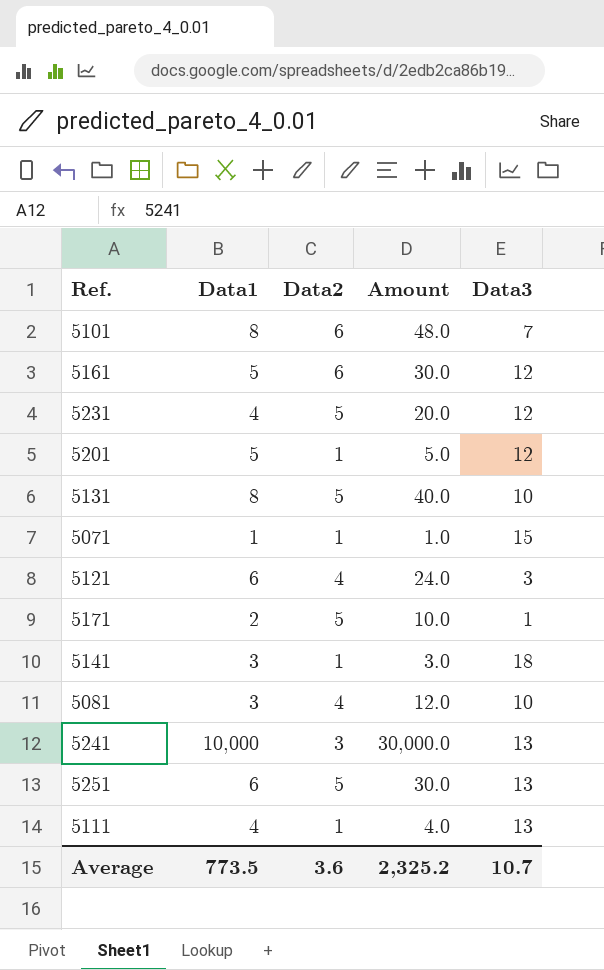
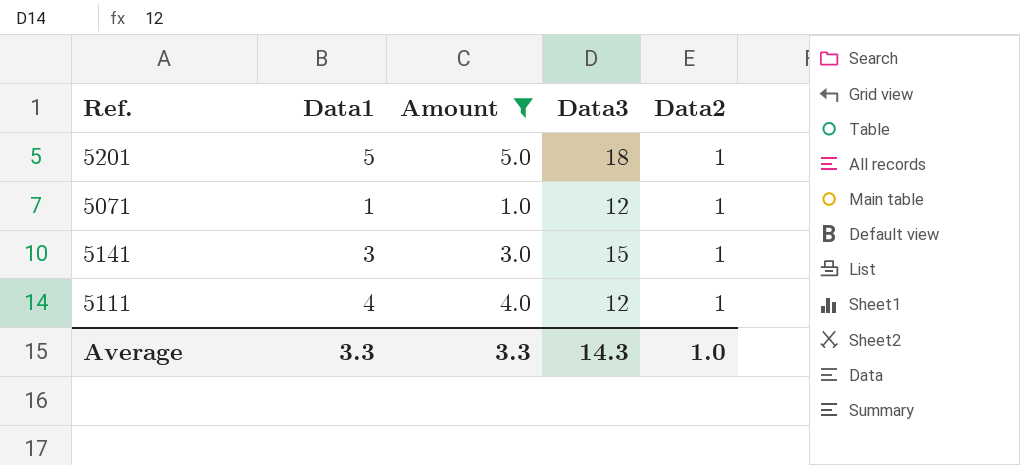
filter: none -> Amount <= 5.0
column Data2 | position: 3 -> 5
5201 | Data3: 12 -> 18
5071 | Data3: 15 -> 12
5141 | Data3: 18 -> 15
5111 | Data3: 13 -> 12
Average | Data1: 773.5 -> 3.3
Average | Amount: 2,325.2 -> 3.3
Average | Data3: 10.7 -> 14.3
Average | Data2: 3.6 -> 1.0

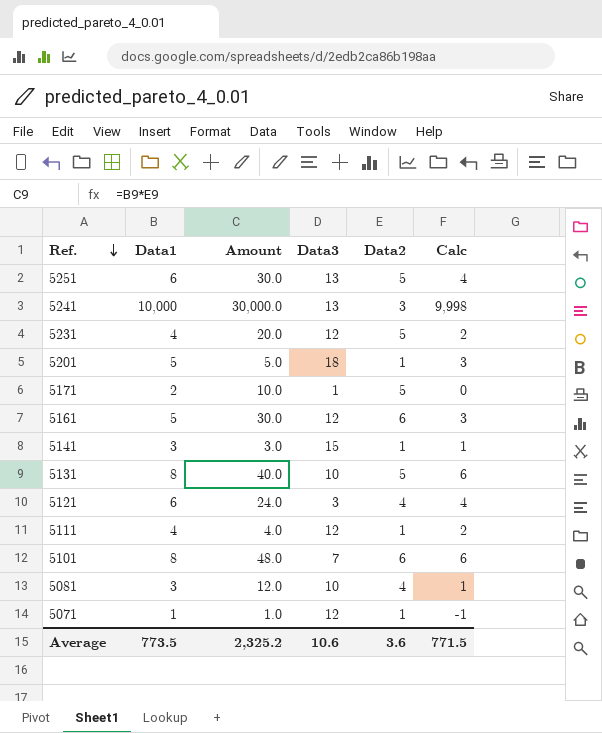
filter: Amount <= 5.0 -> none
row order: none -> Ref. descending
column Calc | formula: none -> [Data1] - 2
Average | Data1: 3.3 -> 773.5
Average | Amount: 3.3 -> 2,325.2
Average | Data3: 14.3 -> 10.6
Average | Data2: 1.0 -> 3.6

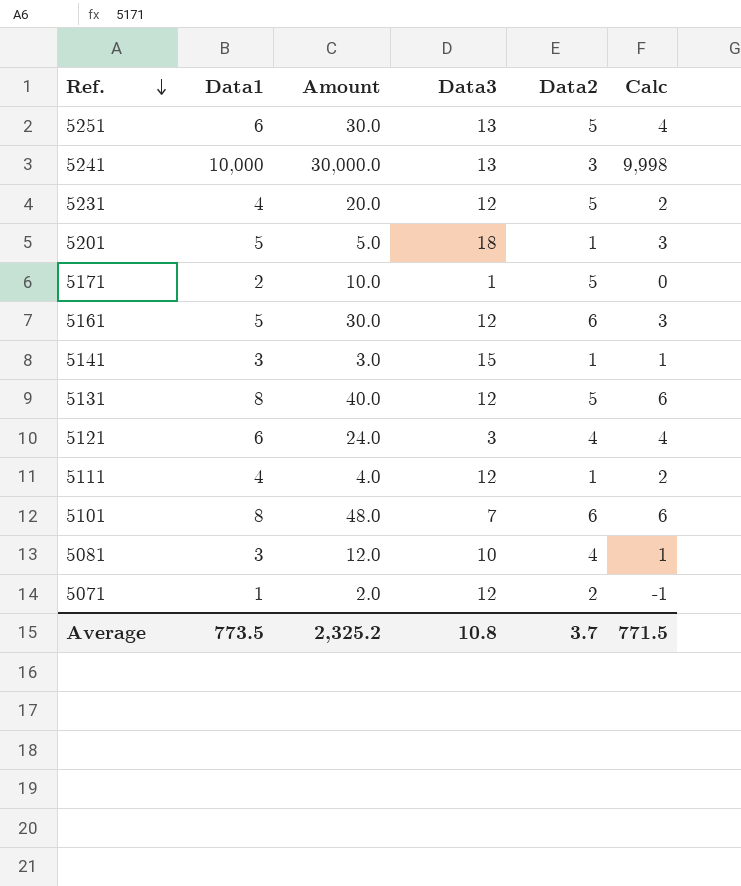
5131 | Data3: 10 -> 12
5071 | Amount: 1.0 -> 2.0
5071 | Data2: 1 -> 2
Average | Data3: 10.6 -> 10.8
Average | Data2: 3.6 -> 3.7

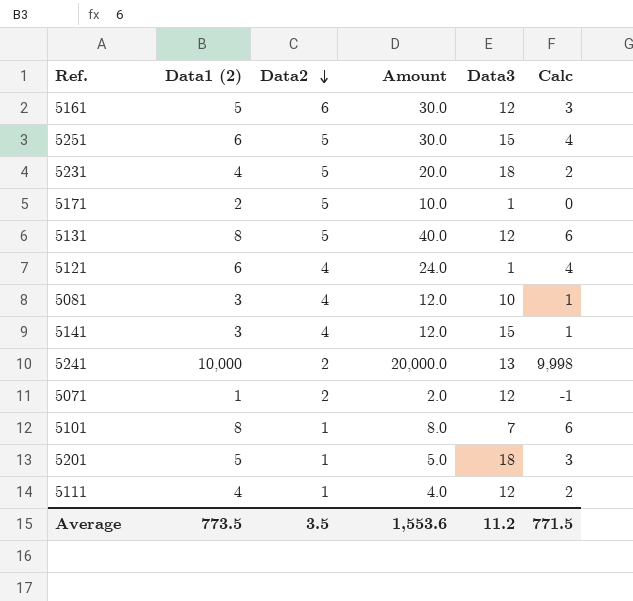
row order: Ref. descending -> Data2 descending
column name: Data1 -> Data1 (2)
column Data2 | position: 5 -> 3
5251 | Data3: 13 -> 15
5231 | Data3: 12 -> 18
5121 | Data3: 3 -> 1
5141 | Data2: 1 -> 4
5141 | Amount: 3.0 -> 12.0
5241 | Data2: 3 -> 2
5241 | Amount: 30,000.0 -> 20,000.0
5101 | Data2: 6 -> 1
5101 | Amount: 48.0 -> 8.0
Average | Data2: 3.7 -> 3.5
Average | Amount: 2,325.2 -> 1,553.6
Average | Data3: 10.8 -> 11.2

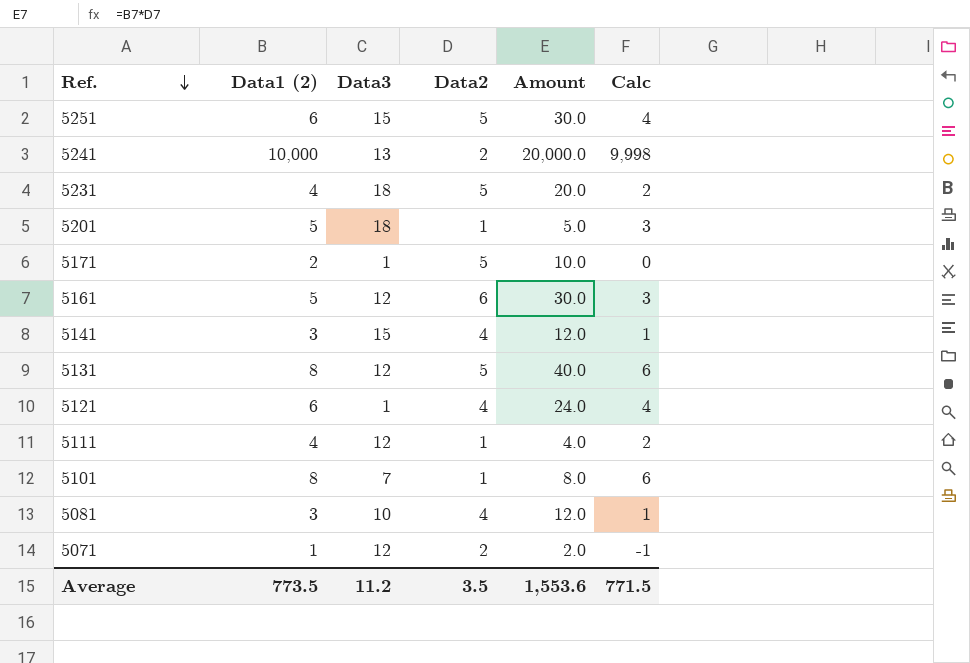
row order: Data2 descending -> Ref. descending
column Data3 | position: 5 -> 3

